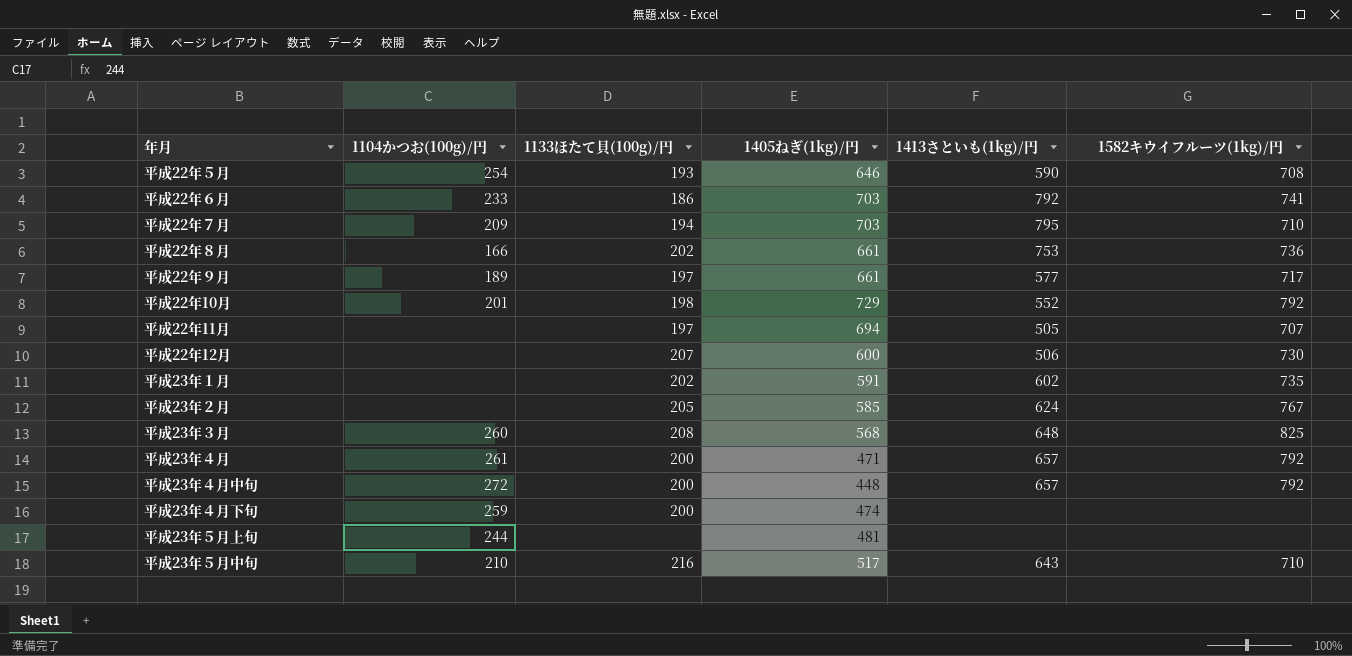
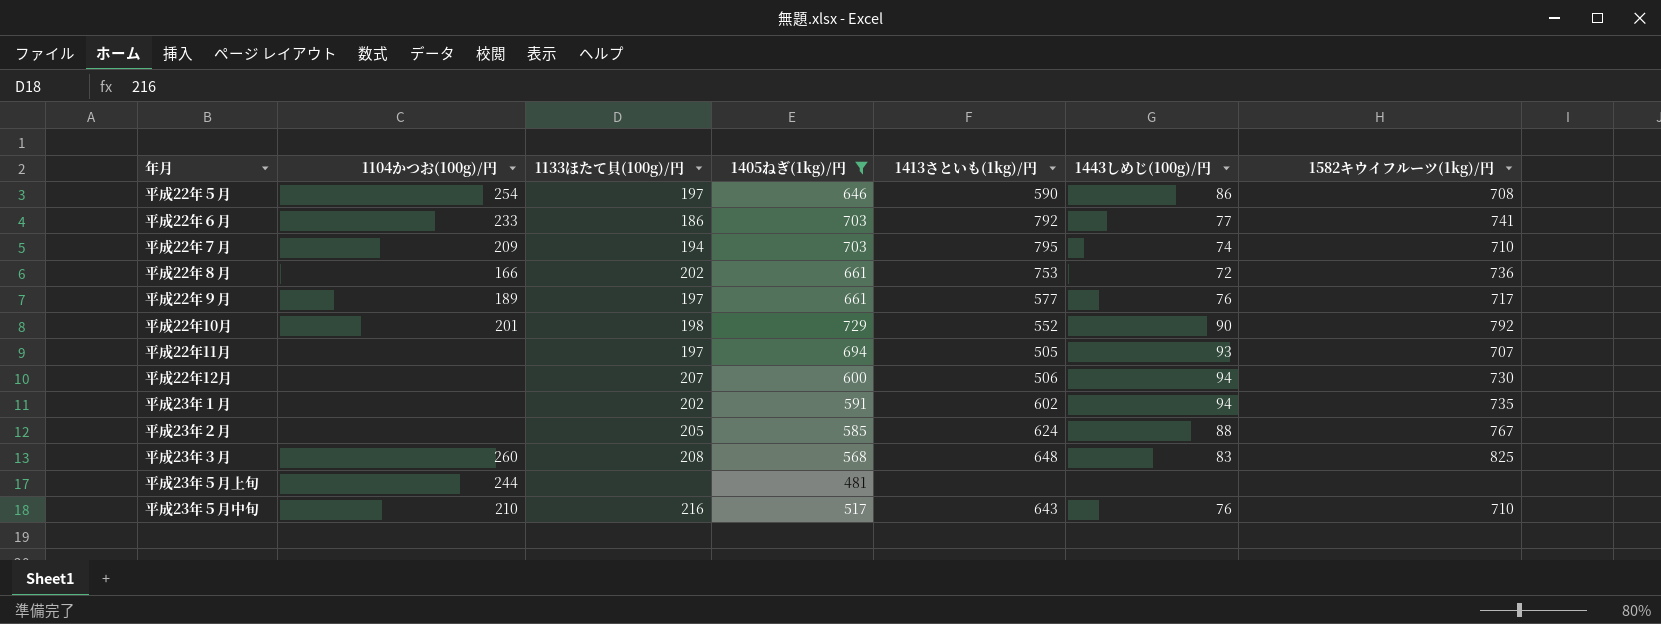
filter: none -> 1405ねぎ(1kg)/円 >= 481
column 1443しめじ(100g)/円 | position: none -> 6
平成22年５月 | 1133ほたて貝(100g)/円: 193 -> 197

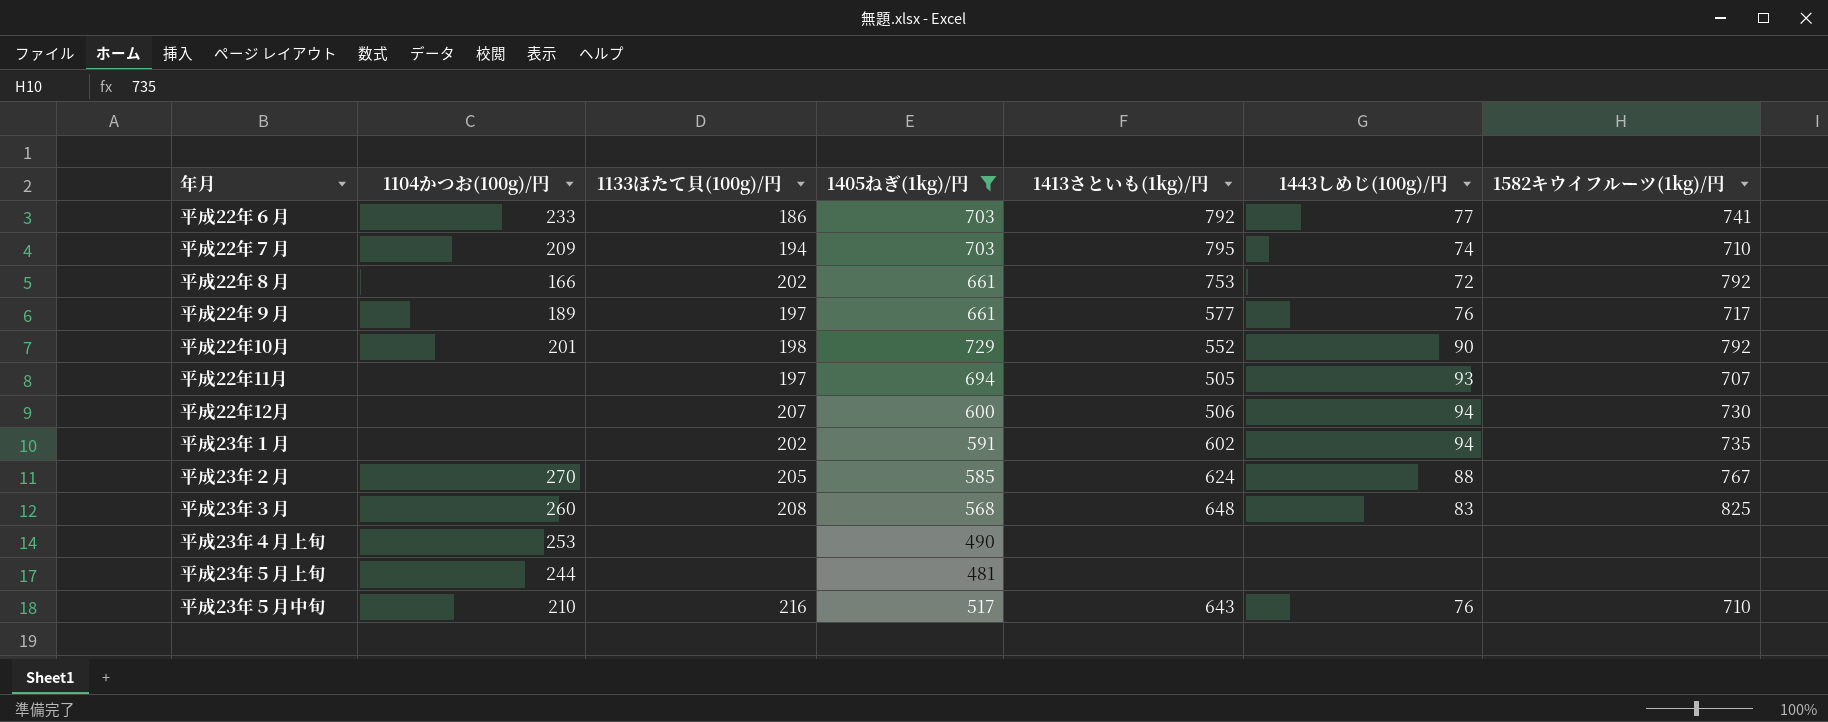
row 平成22年５月: 254 | 197 | 646 | 590 | 86 | 708 -> none
平成22年８月 | 1582キウイフルーツ(1kg)/円: 736 -> 792
平成23年２月 | 1104かつお(100g)/円: none -> 270
row 平成23年４月上旬: none -> 253 | none | 490 | none | none | none

